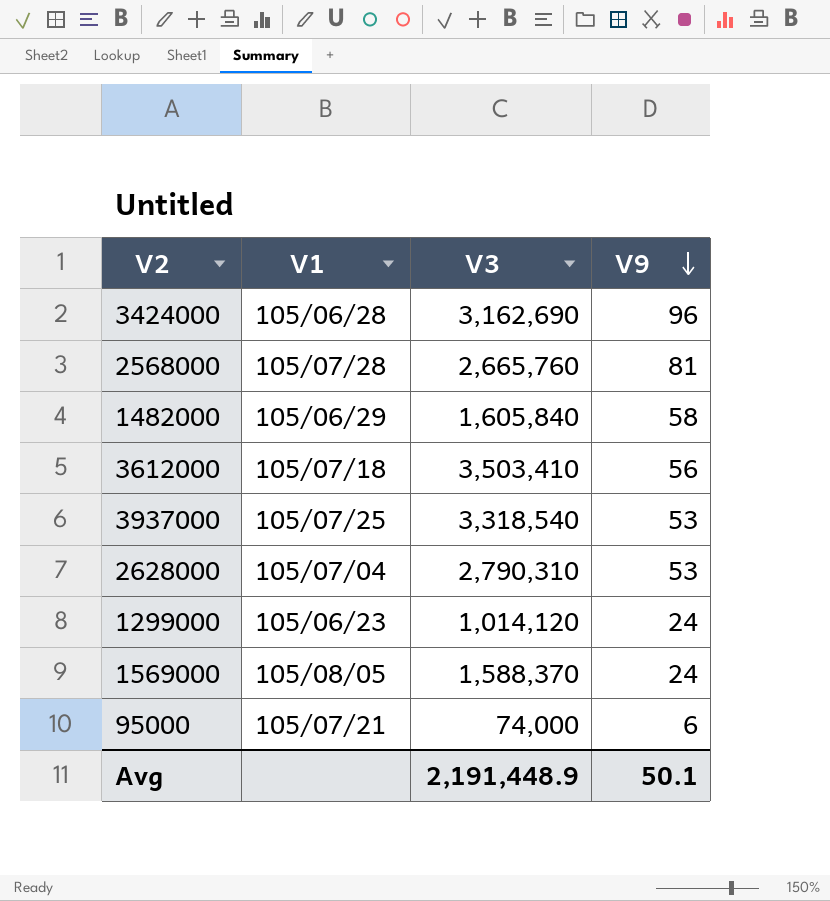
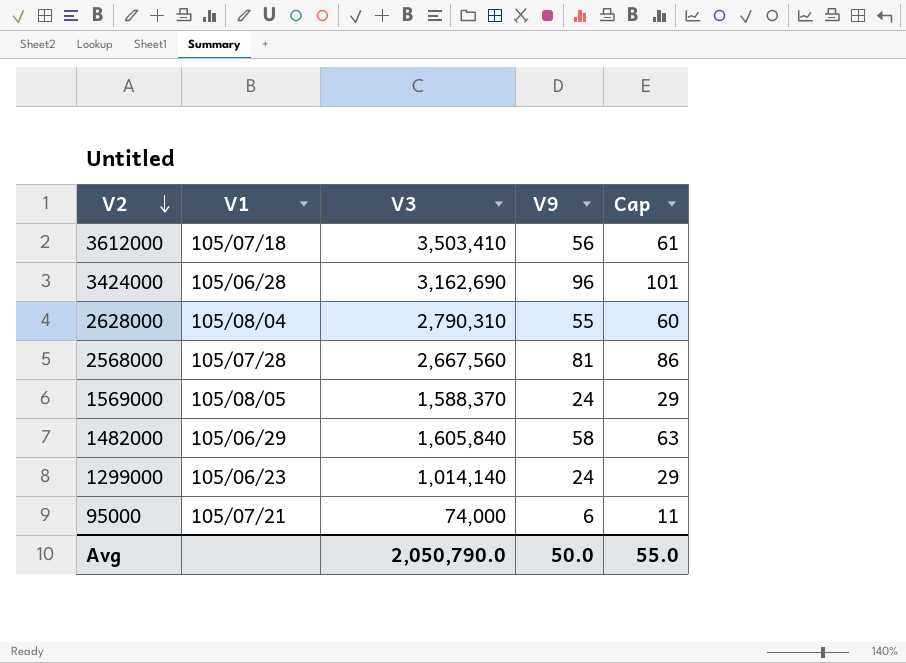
row order: V9 descending -> V2 descending
column Cap | formula: none -> [V9] + 5
row 3937000: 105/07/25 | 3,318,540 | 53 -> none
2628000 | V1: 105/07/04 -> 105/08/04
2628000 | V9: 53 -> 55
2568000 | V3: 2,665,760 -> 2,667,560
1299000 | V3: 1,014,120 -> 1,014,140
Avg | V3: 2,191,448.9 -> 2,050,790.0
Avg | V9: 50.1 -> 50.0

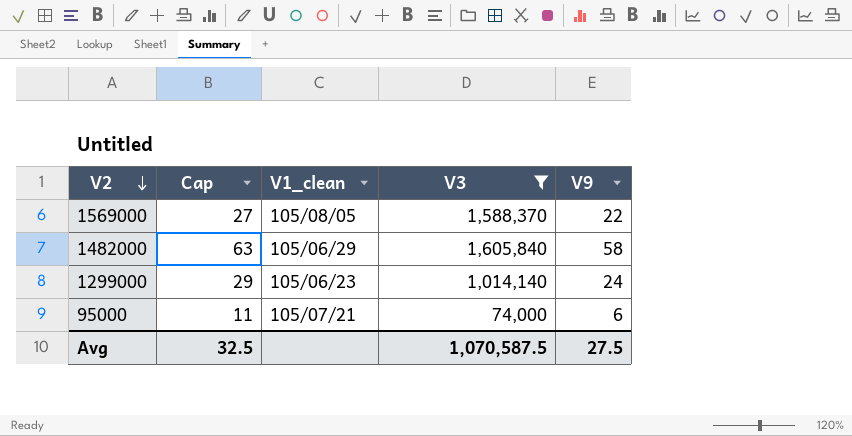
filter: none -> V3 <= 1,605,840
column Cap | position: 5 -> 2
column name: V1 -> V1_clean
1569000 | Cap: 29 -> 27
1569000 | V9: 24 -> 22
Avg | Cap: 55.0 -> 32.5
Avg | V3: 2,050,790.0 -> 1,070,587.5
Avg | V9: 50.0 -> 27.5

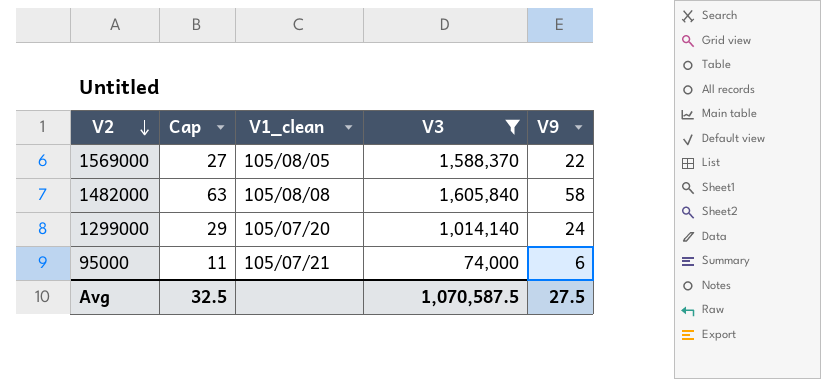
1482000 | V1_clean: 105/06/29 -> 105/08/08
1299000 | V1_clean: 105/06/23 -> 105/07/20

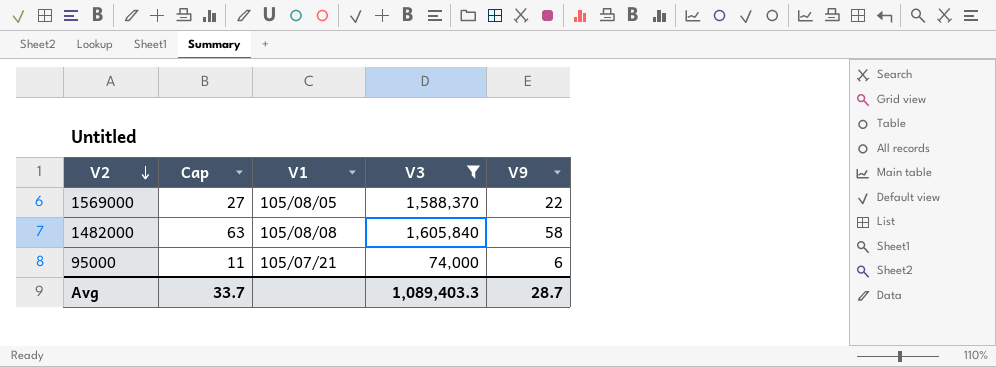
column name: V1_clean -> V1
row 1299000: 29 | 105/07/20 | 1,014,140 | 24 -> none
Avg | Cap: 32.5 -> 33.7
Avg | V3: 1,070,587.5 -> 1,089,403.3
Avg | V9: 27.5 -> 28.7

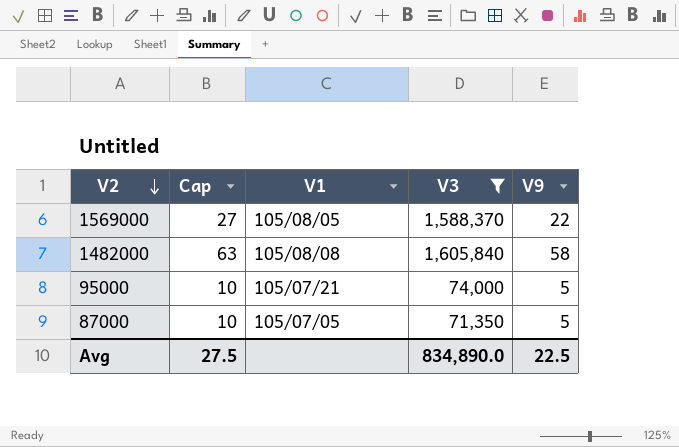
95000 | Cap: 11 -> 10
95000 | V9: 6 -> 5
row 87000: none -> 10 | 105/07/05 | 71,350 | 5
Avg | Cap: 33.7 -> 27.5
Avg | V3: 1,089,403.3 -> 834,890.0
Avg | V9: 28.7 -> 22.5

